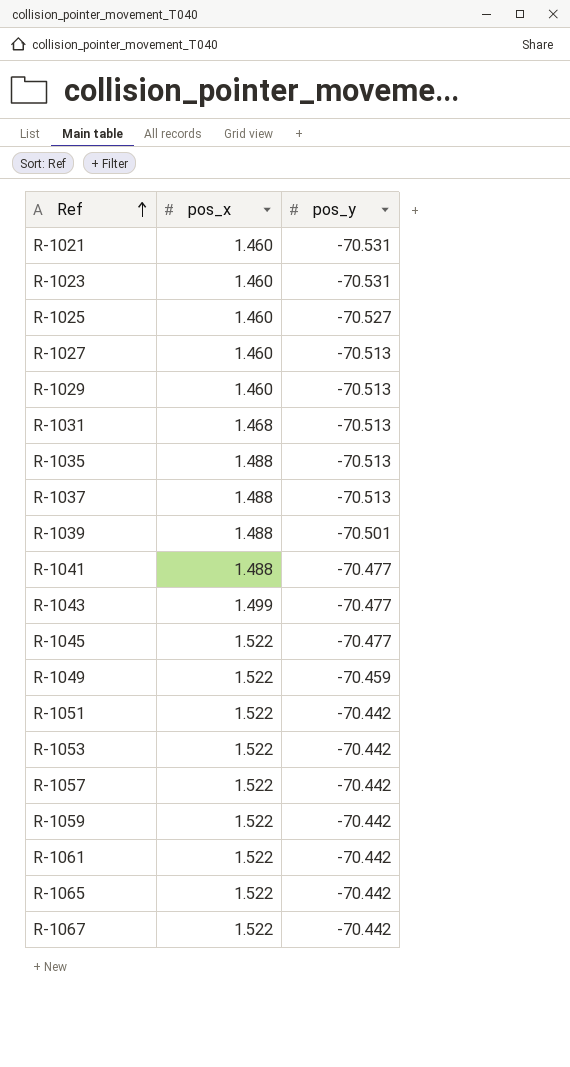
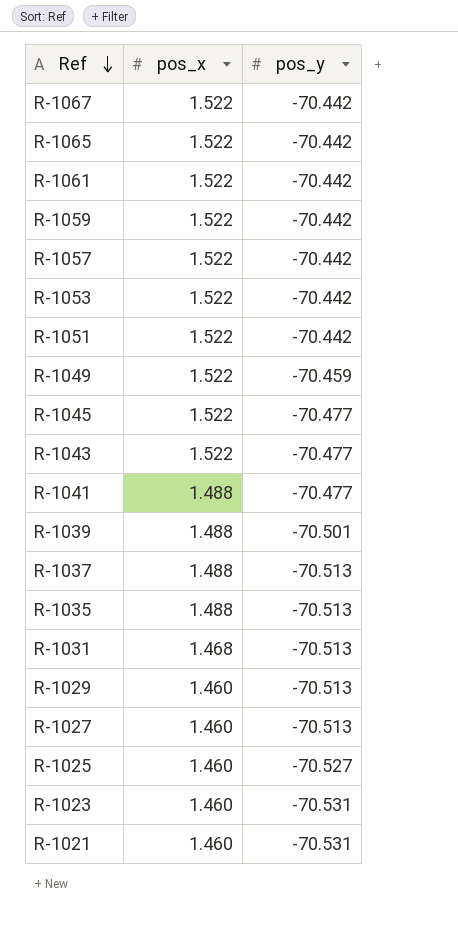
row order: Ref ascending -> Ref descending
R-1043 | pos_x: 1.499 -> 1.522

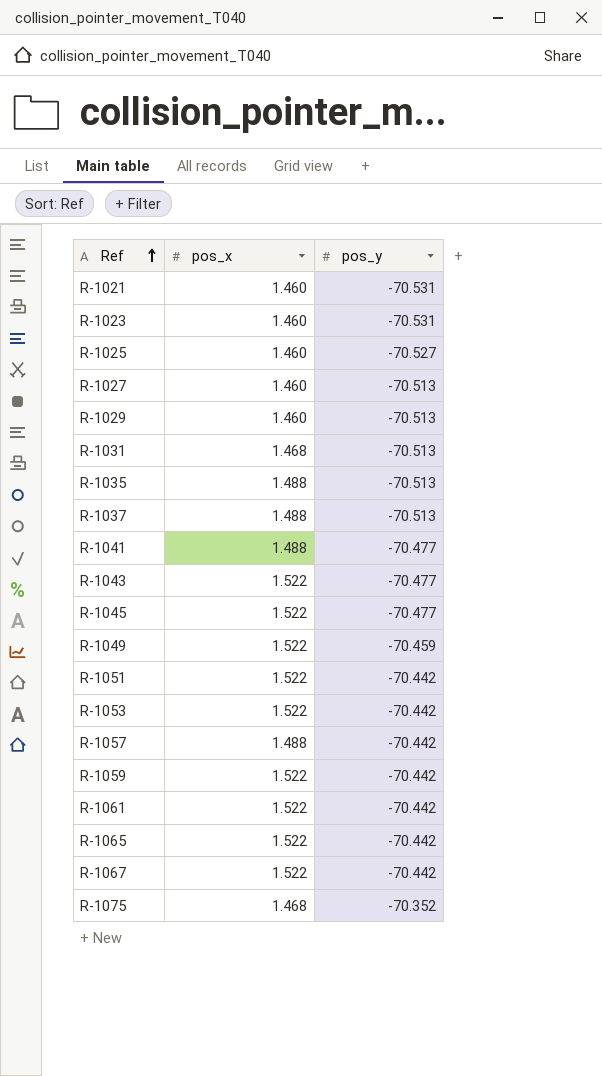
row order: Ref descending -> Ref ascending
row R-1039: 1.488 | -70.501 -> none
R-1057 | pos_x: 1.522 -> 1.488
row R-1075: none -> 1.468 | -70.352

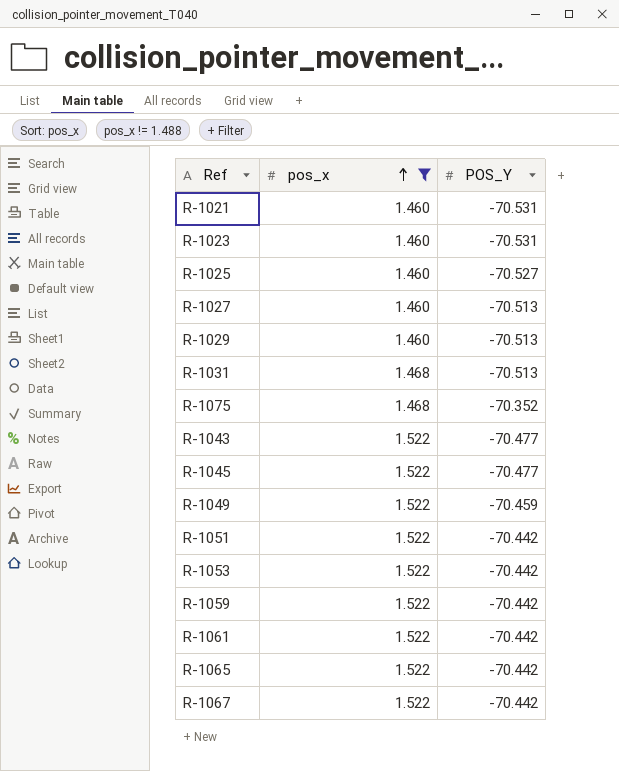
filter: none -> pos_x != 1.488
row order: Ref ascending -> pos_x ascending
column name: pos_y -> POS_Y

